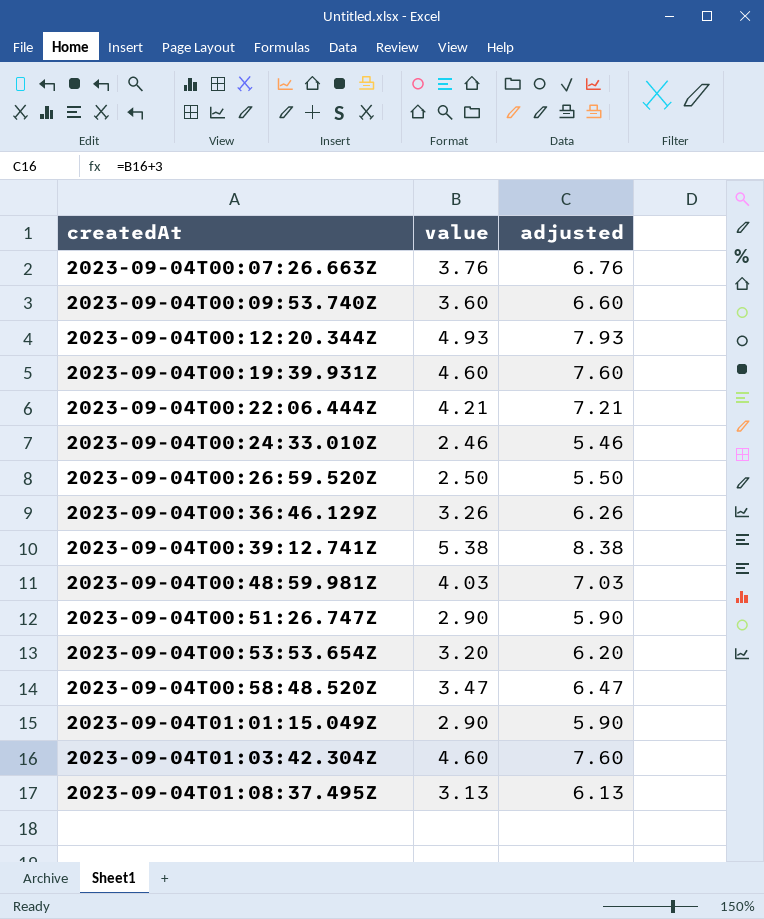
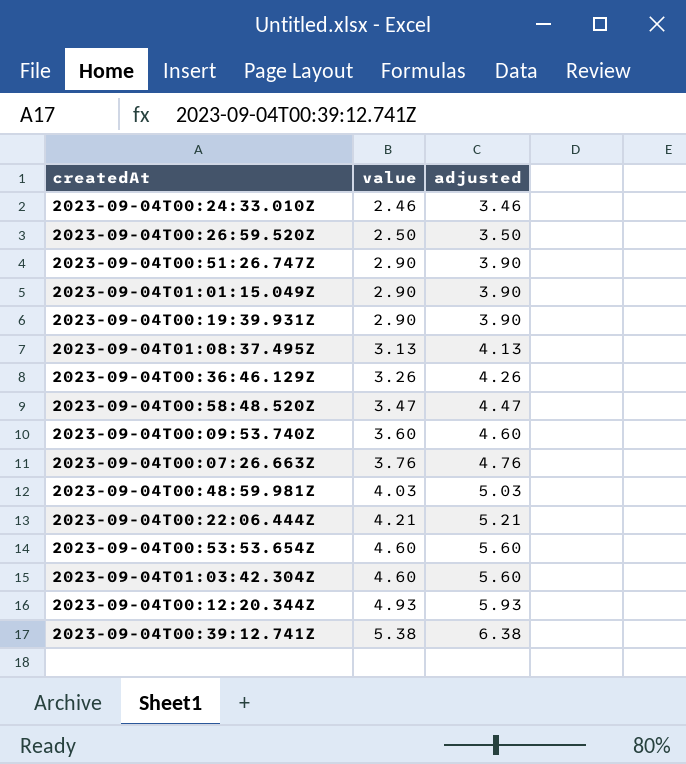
row order: createdAt ascending -> value ascending
column adjusted | formula: [value] + 3 -> [value] + 1
2023-09-04T00:19:39.931Z | value: 4.60 -> 2.90
2023-09-04T00:53:53.654Z | value: 3.20 -> 4.60

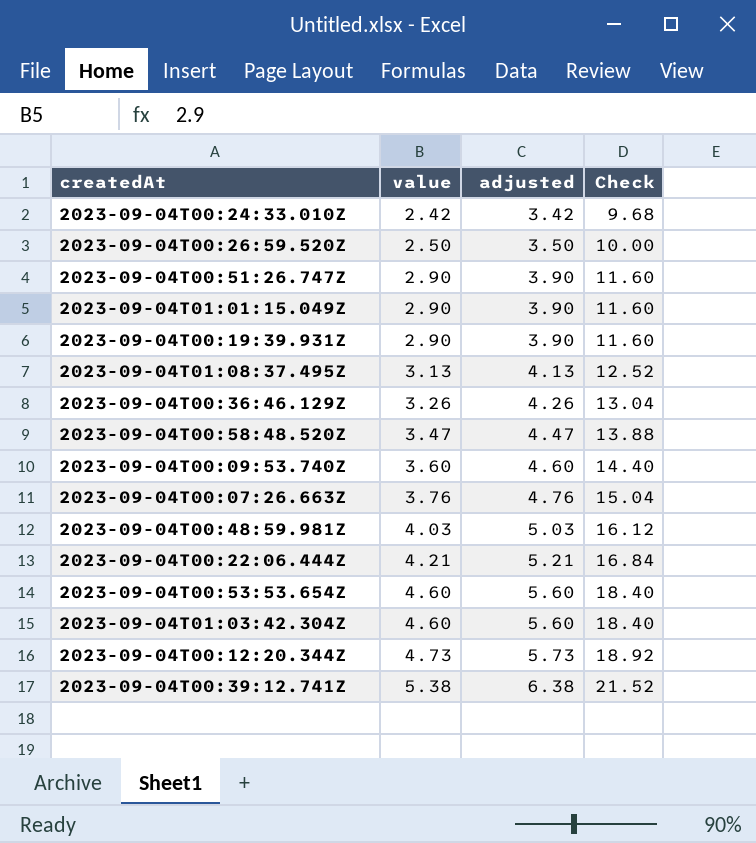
column Check | formula: none -> [value] * 4
2023-09-04T00:24:33.010Z | value: 2.46 -> 2.42
2023-09-04T00:24:33.010Z | adjusted: 3.46 -> 3.42
2023-09-04T00:12:20.344Z | value: 4.93 -> 4.73
2023-09-04T00:12:20.344Z | adjusted: 5.93 -> 5.73

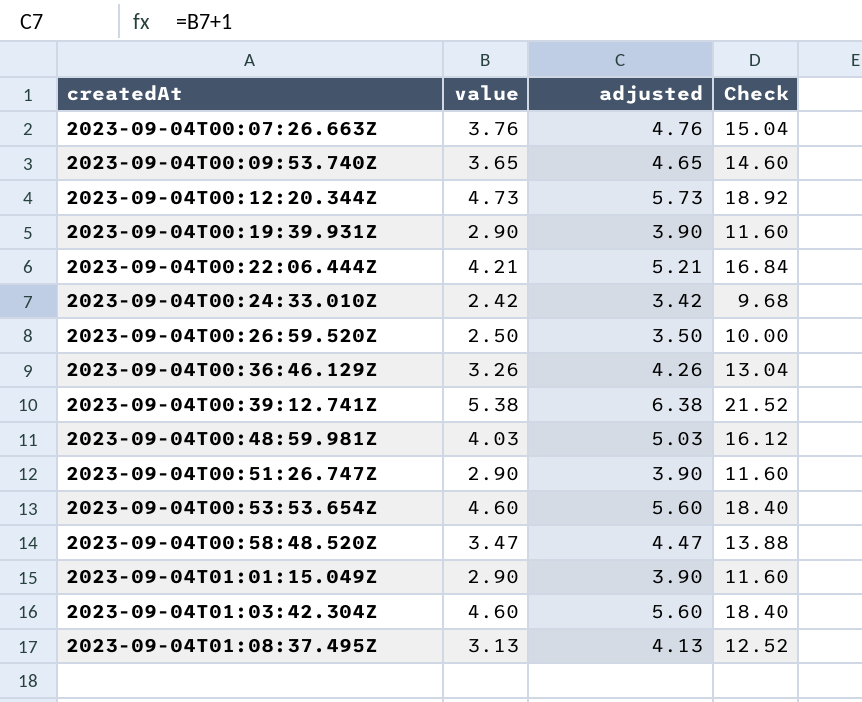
row order: value ascending -> createdAt ascending
2023-09-04T00:09:53.740Z | value: 3.60 -> 3.65
2023-09-04T00:09:53.740Z | adjusted: 4.60 -> 4.65
2023-09-04T00:09:53.740Z | Check: 14.40 -> 14.60

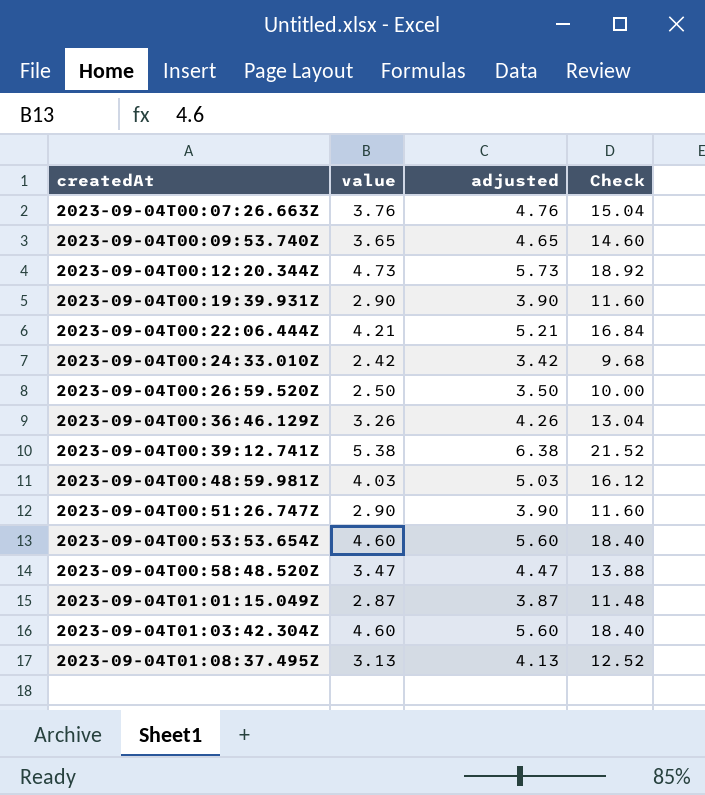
2023-09-04T01:01:15.049Z | value: 2.90 -> 2.87
2023-09-04T01:01:15.049Z | adjusted: 3.90 -> 3.87
2023-09-04T01:01:15.049Z | Check: 11.60 -> 11.48

